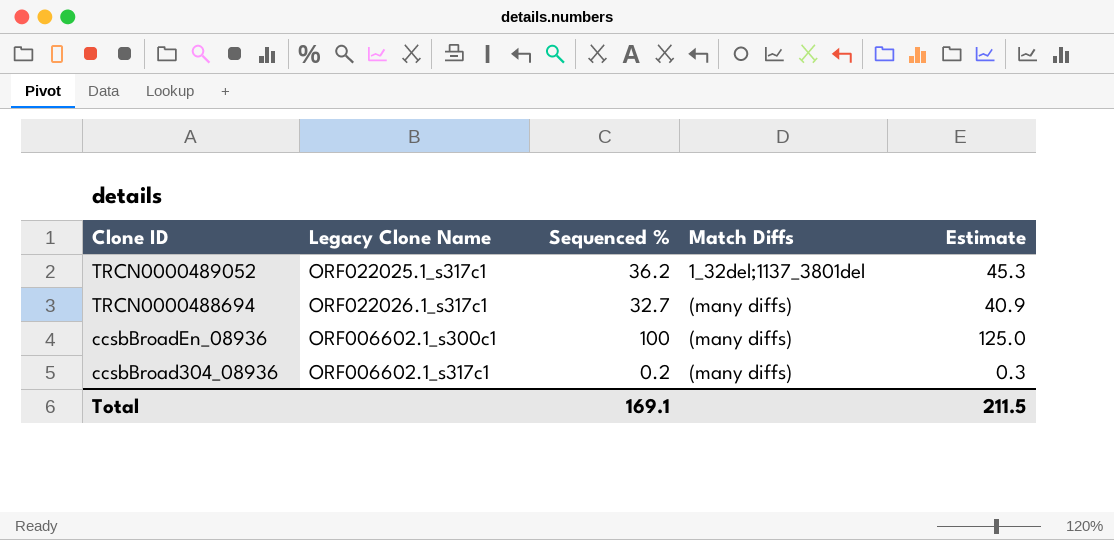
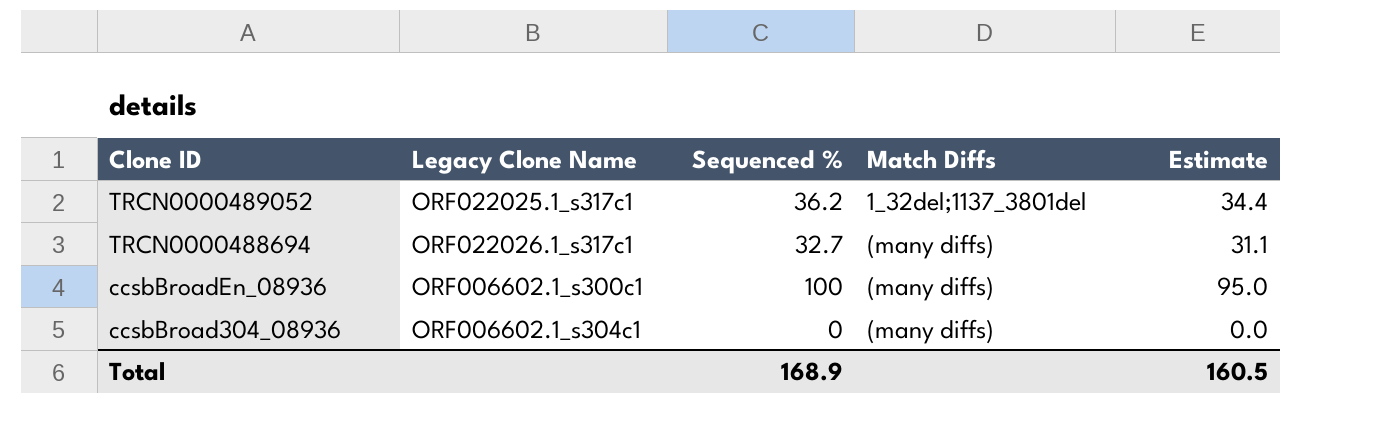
column Estimate | formula: [Sequenced %] * 1.25 -> [Sequenced %] * 0.95
ccsbBroad304_08936 | Legacy Clone Name: ORF006602.1_s317c1 -> ORF006602.1_s304c1
ccsbBroad304_08936 | Sequenced %: 0.2 -> 0
Total | Sequenced %: 169.1 -> 168.9
Total | Estimate: 211.5 -> 160.5

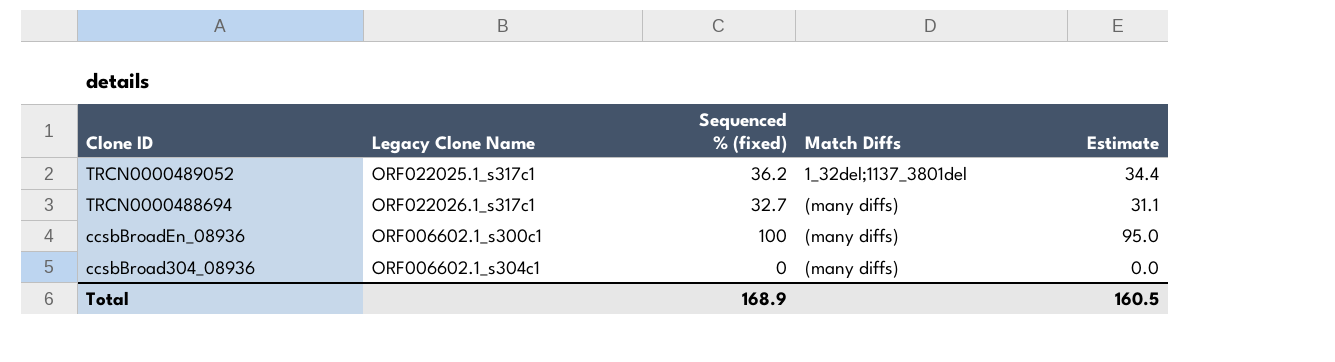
column name: Sequenced % -> Sequenced % (fixed)

